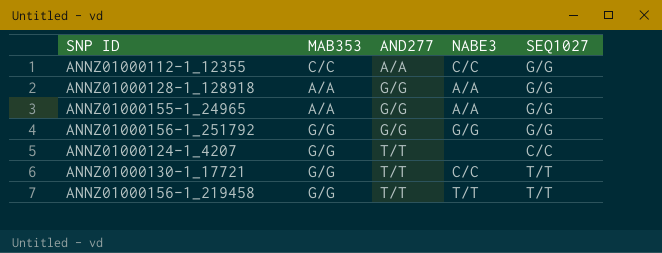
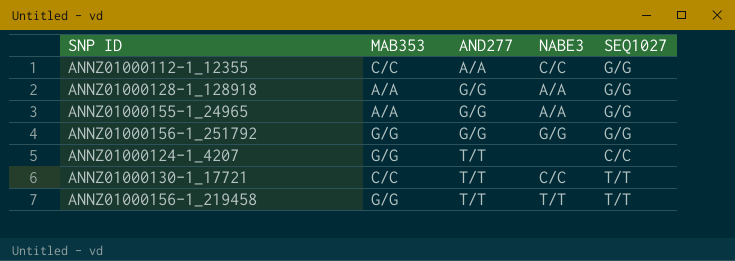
ANNZ01000130-1_17721 | MAB353: G/G -> C/C

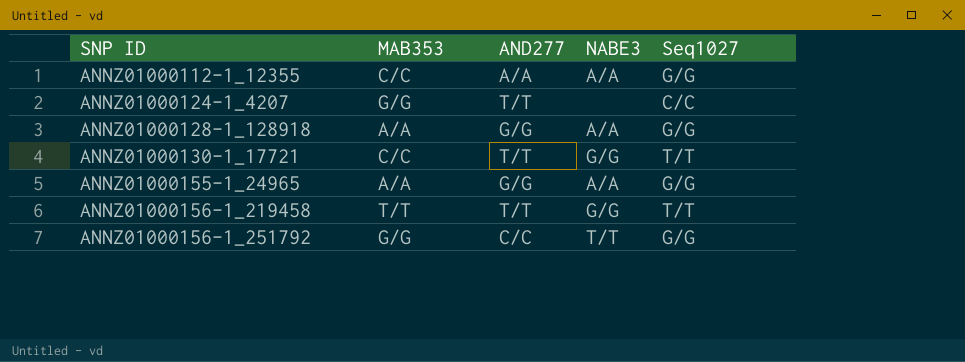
row order: AND277 ascending -> SNP ID ascending
column name: SEQ1027 -> Seq1027
ANNZ01000112-1_12355 | NABE3: C/C -> A/A
ANNZ01000130-1_17721 | NABE3: C/C -> G/G
ANNZ01000156-1_219458 | MAB353: G/G -> T/T
ANNZ01000156-1_219458 | NABE3: T/T -> G/G
ANNZ01000156-1_251792 | AND277: G/G -> C/C
ANNZ01000156-1_251792 | NABE3: G/G -> T/T

